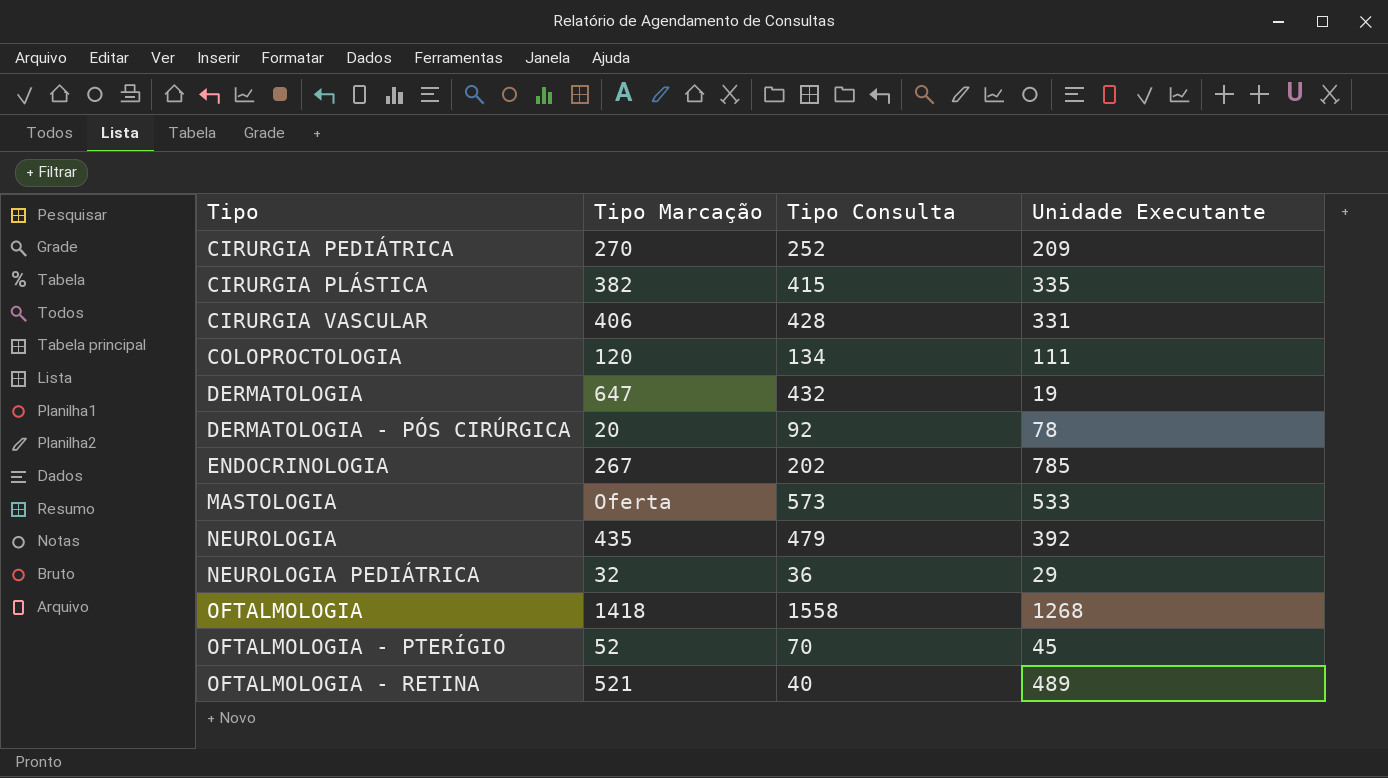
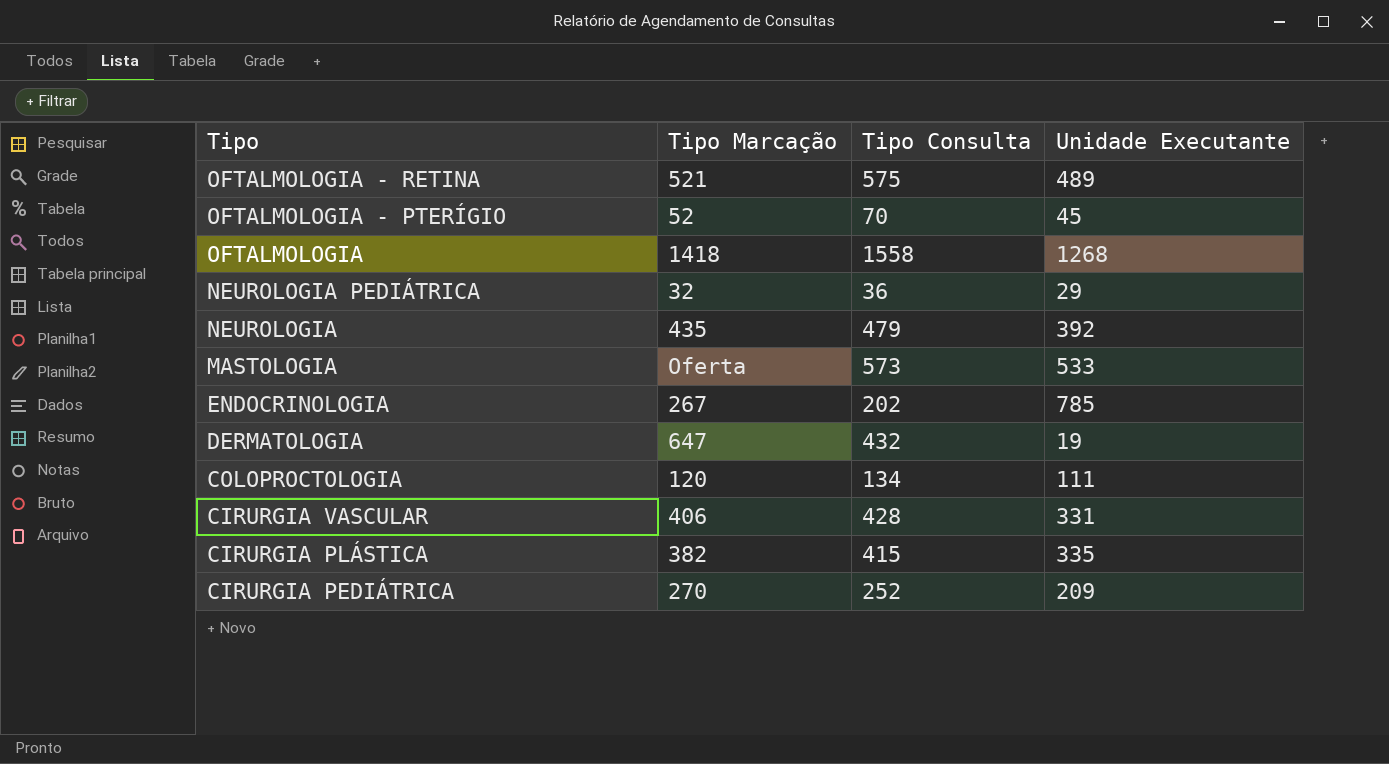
row order: Tipo ascending -> Tipo descending
row DERMATOLOGIA - PÓS CIRÚRGICA: 20 | 92 | 78 -> none
OFTALMOLOGIA - RETINA | Tipo Consulta: 40 -> 575

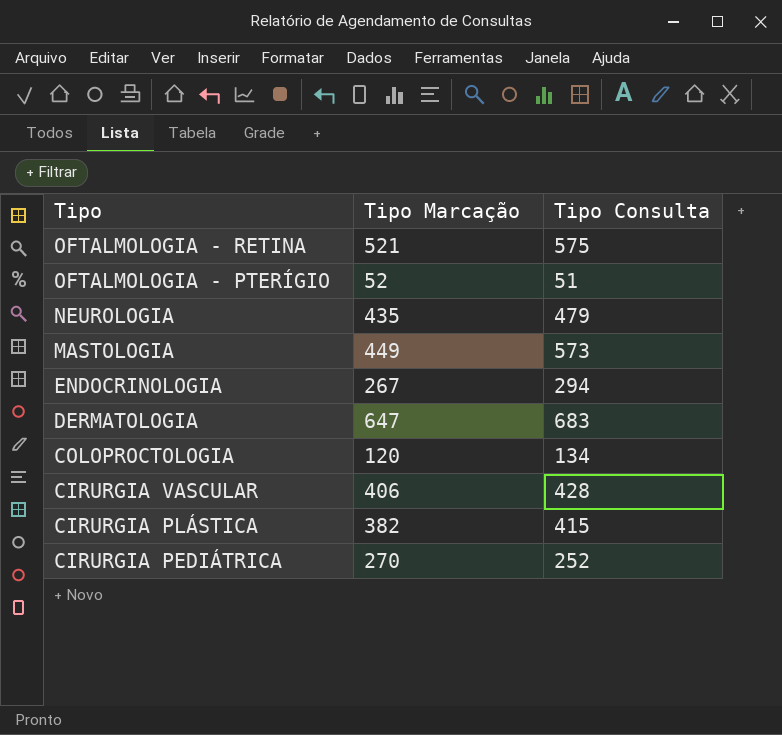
column Unidade Executante | position: 4 -> none
row OFTALMOLOGIA: 1418 | 1558 | 1268 -> none
row NEUROLOGIA PEDIÁTRICA: 32 | 36 | 29 -> none
OFTALMOLOGIA - PTERÍGIO | Tipo Consulta: 70 -> 51
MASTOLOGIA | Tipo Marcação: Oferta -> 449
ENDOCRINOLOGIA | Tipo Consulta: 202 -> 294
DERMATOLOGIA | Tipo Consulta: 432 -> 683

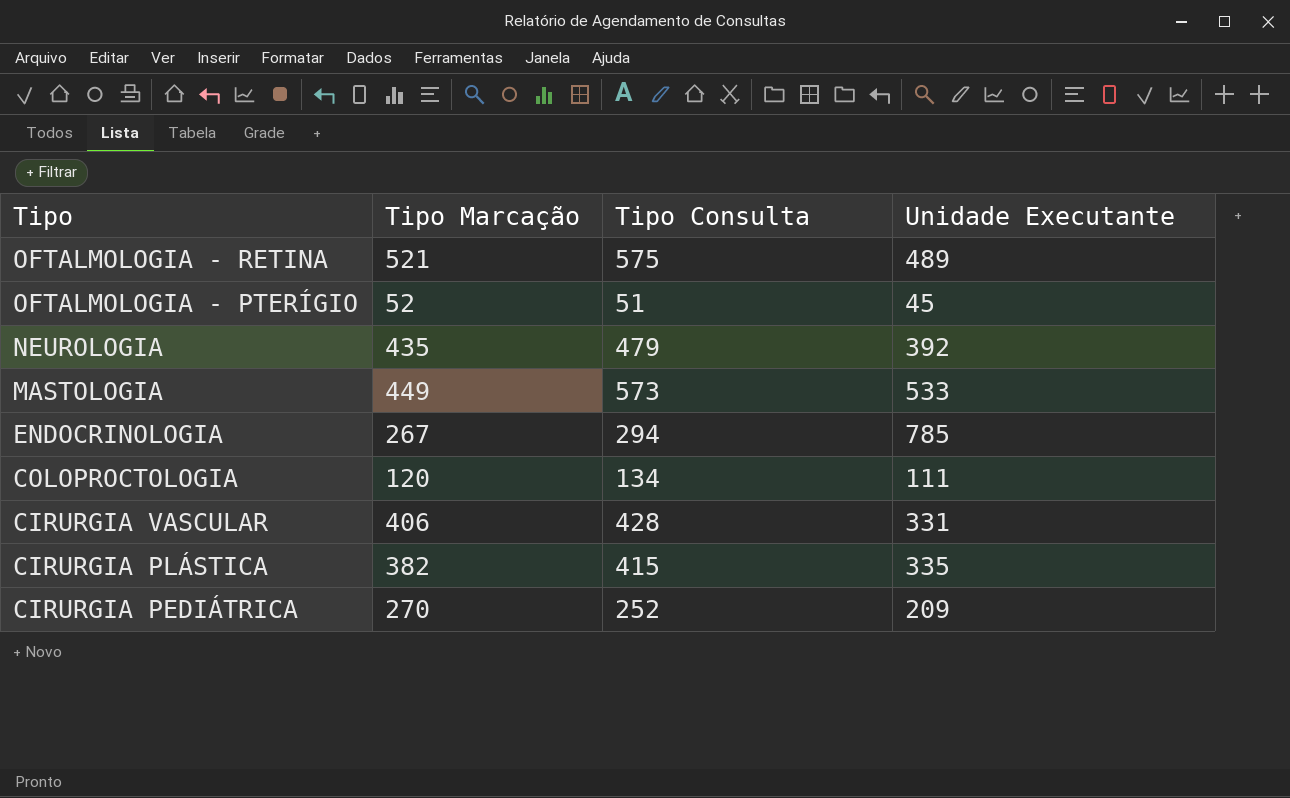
column Unidade Executante | position: none -> 4
row DERMATOLOGIA: 647 | 683 -> none

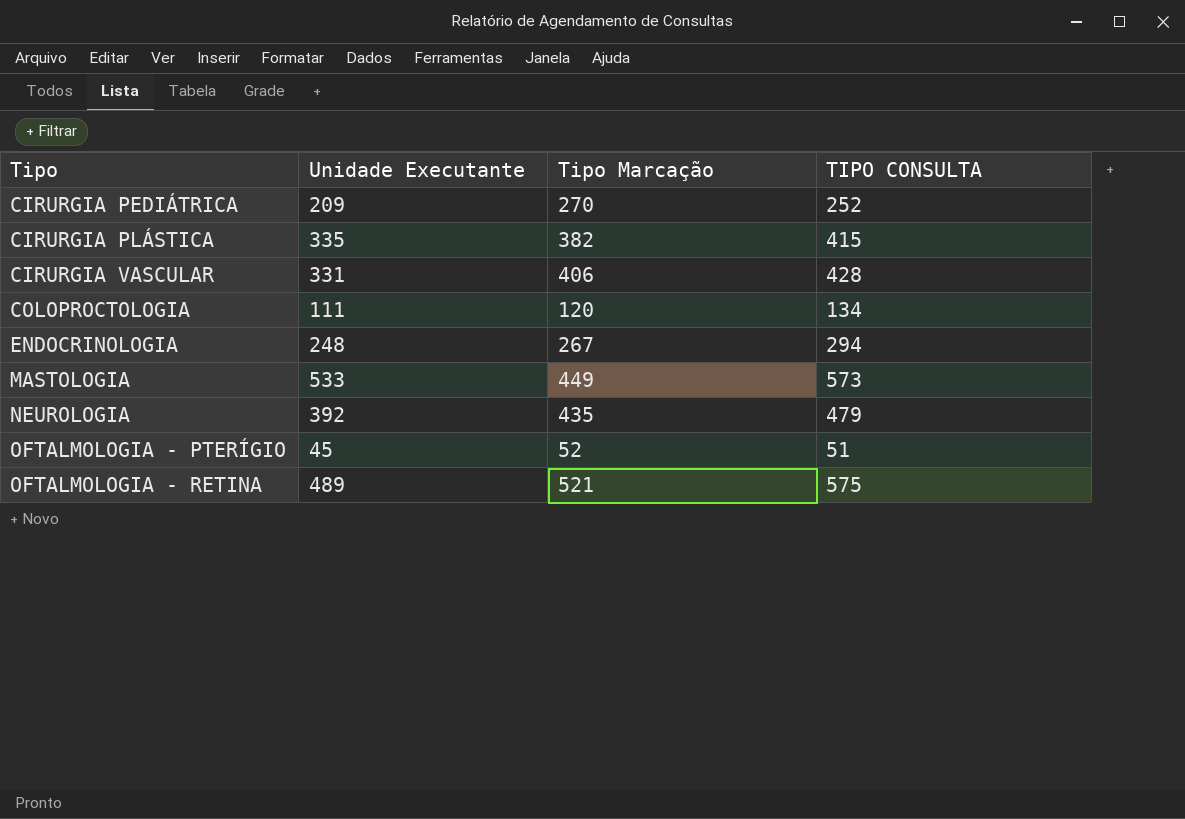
row order: Tipo descending -> Tipo ascending
column Unidade Executante | position: 4 -> 2
column name: Tipo Consulta -> TIPO CONSULTA
ENDOCRINOLOGIA | Unidade Executante: 785 -> 248

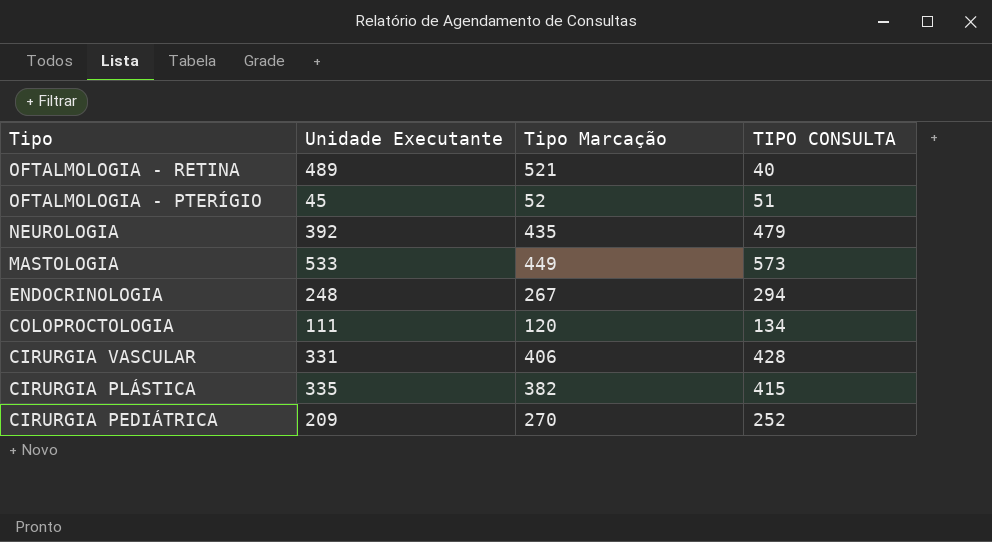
row order: Tipo ascending -> Tipo descending
OFTALMOLOGIA - RETINA | TIPO CONSULTA: 575 -> 40

